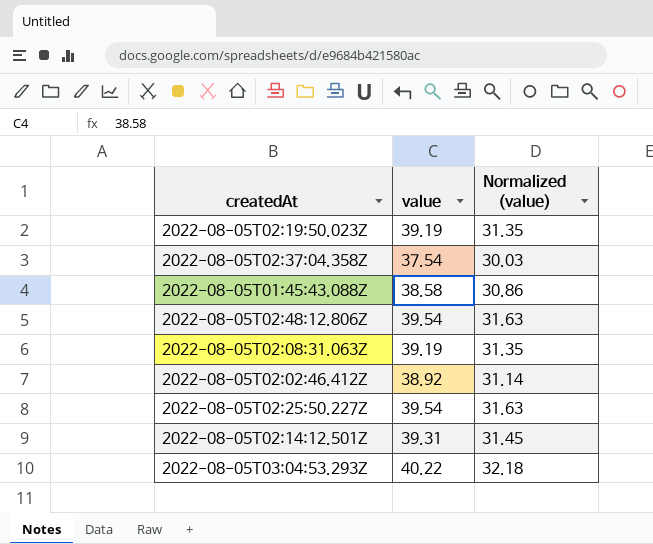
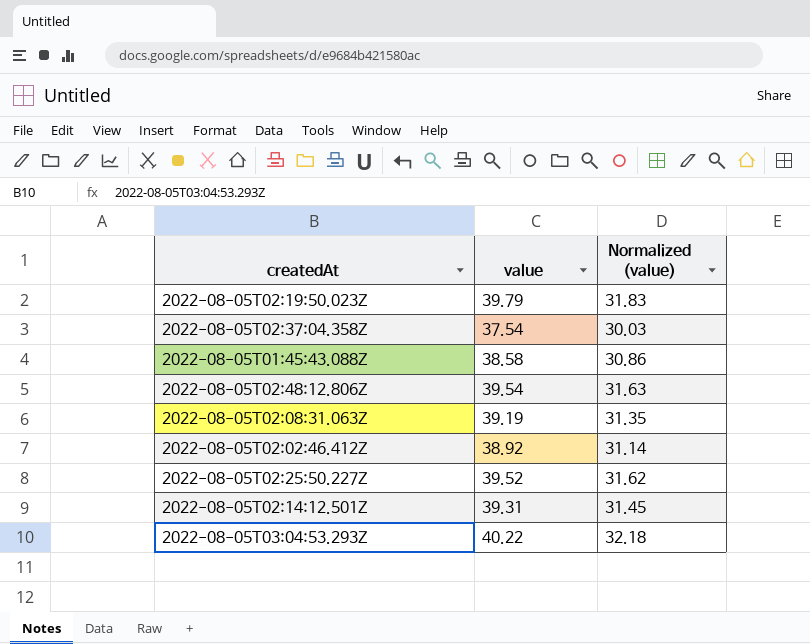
2022-08-05T02:19:50.023Z | value: 39.19 -> 39.79
2022-08-05T02:19:50.023Z | Normalized (value): 31.35 -> 31.83
2022-08-05T02:25:50.227Z | value: 39.54 -> 39.52
2022-08-05T02:25:50.227Z | Normalized (value): 31.63 -> 31.62

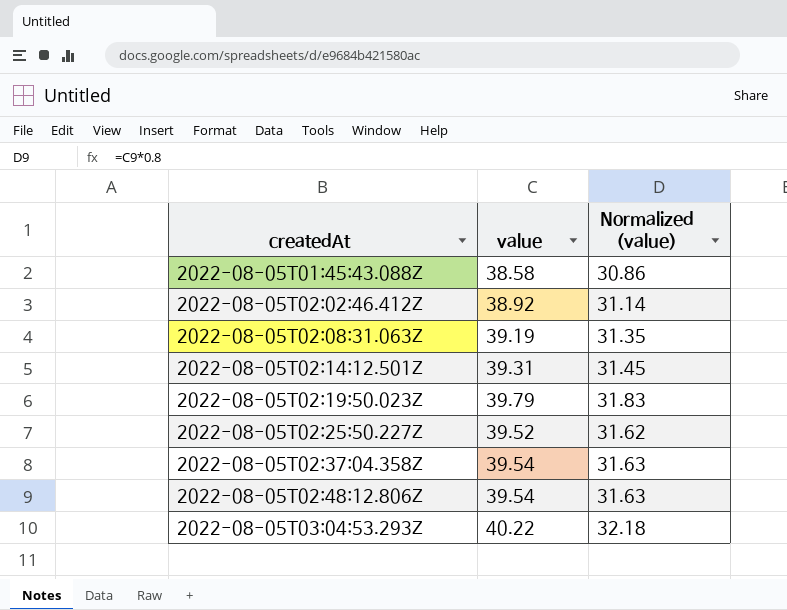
row order: none -> createdAt ascending
2022-08-05T02:37:04.358Z | value: 37.54 -> 39.54
2022-08-05T02:37:04.358Z | Normalized (value): 30.03 -> 31.63

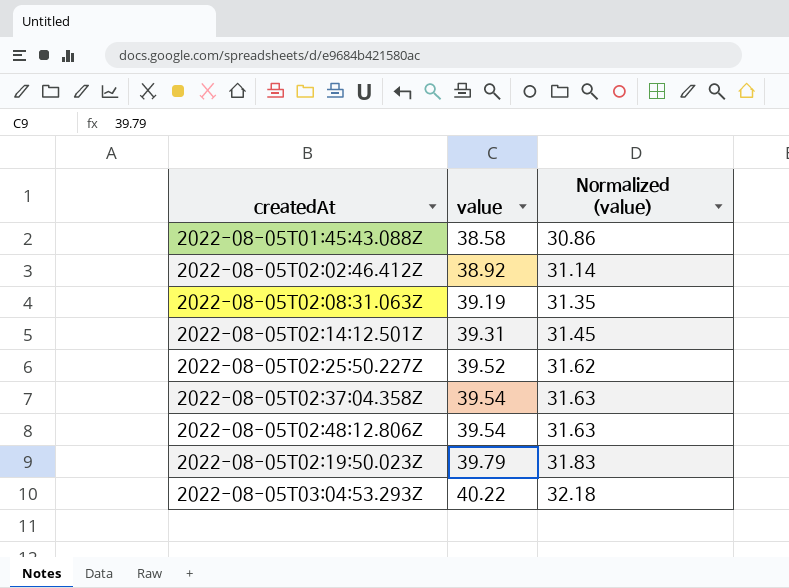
row order: createdAt ascending -> value ascending

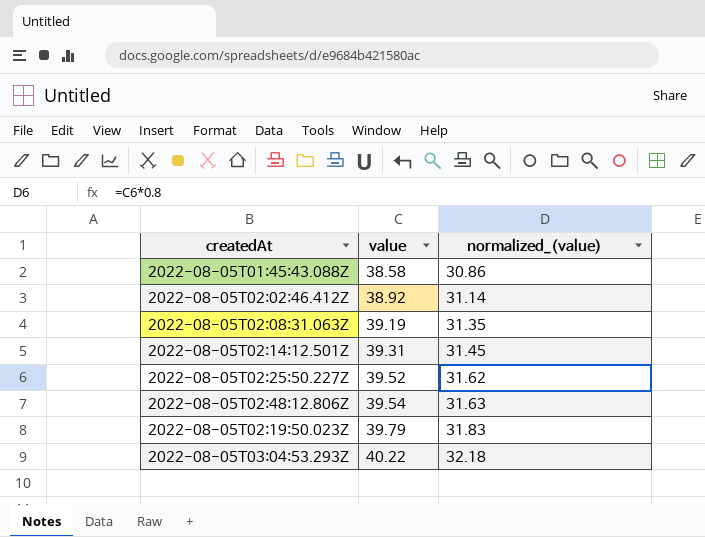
column name: Normalized (value) -> normalized_(value)
row 2022-08-05T02:37:04.358Z: 39.54 | 31.63 -> none

